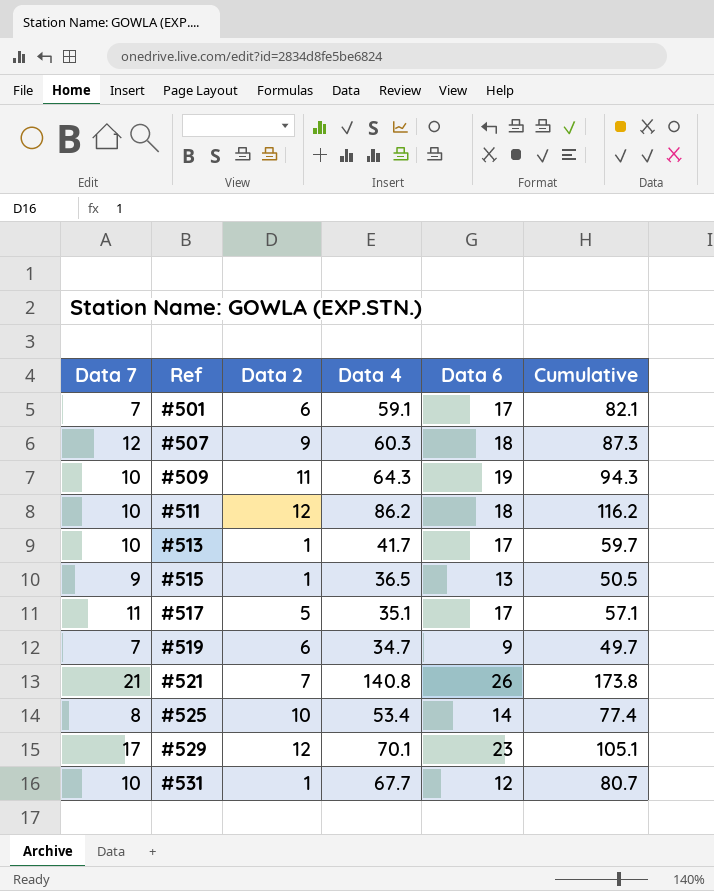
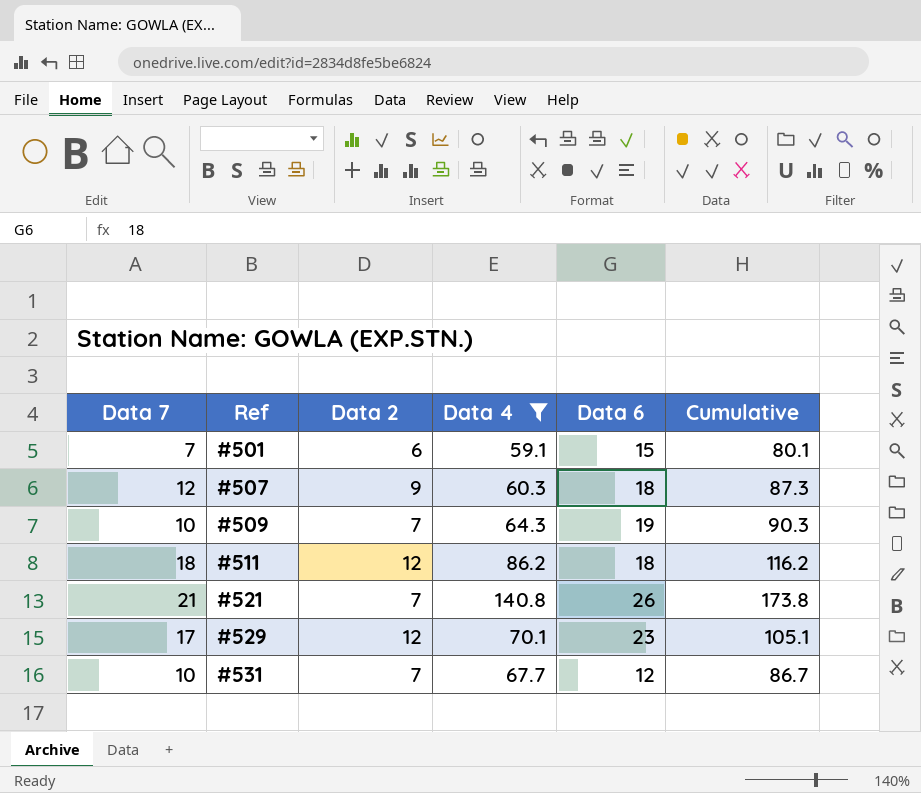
filter: none -> Data 4 >= 59.1
#501 | Data 6: 17 -> 15
#501 | Cumulative: 82.1 -> 80.1
#509 | Data 2: 11 -> 7
#509 | Cumulative: 94.3 -> 90.3
#511 | Data 7: 10 -> 18
#531 | Data 2: 1 -> 7
#531 | Cumulative: 80.7 -> 86.7

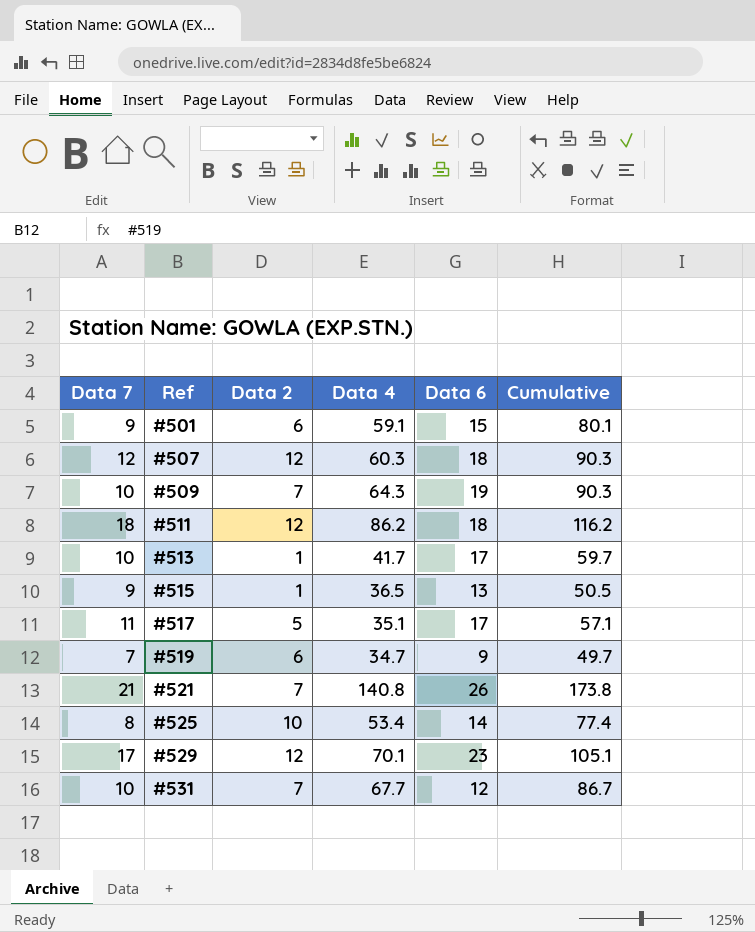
filter: Data 4 >= 59.1 -> none
#501 | Data 7: 7 -> 9
#507 | Data 2: 9 -> 12
#507 | Cumulative: 87.3 -> 90.3

